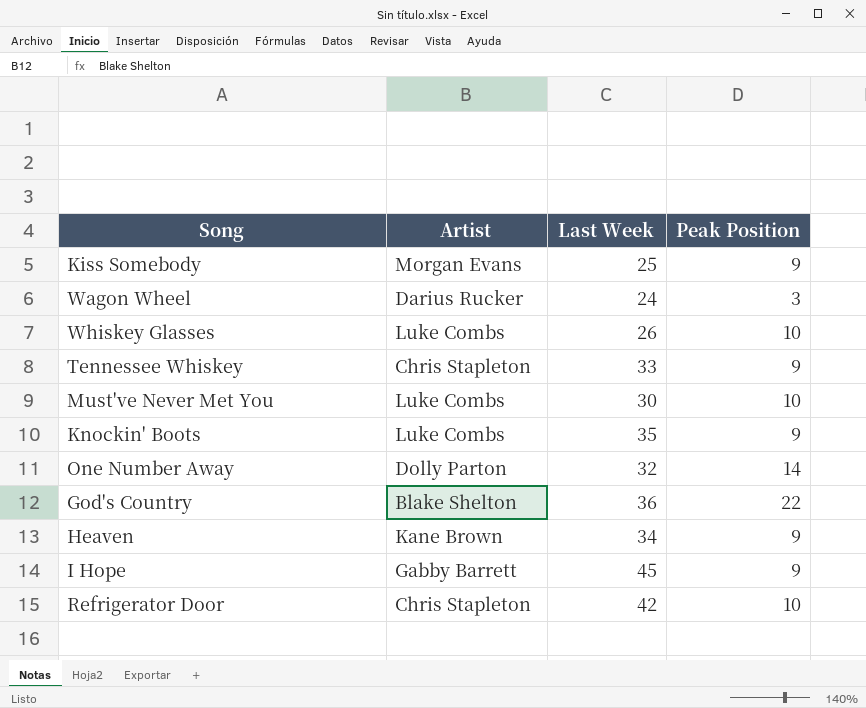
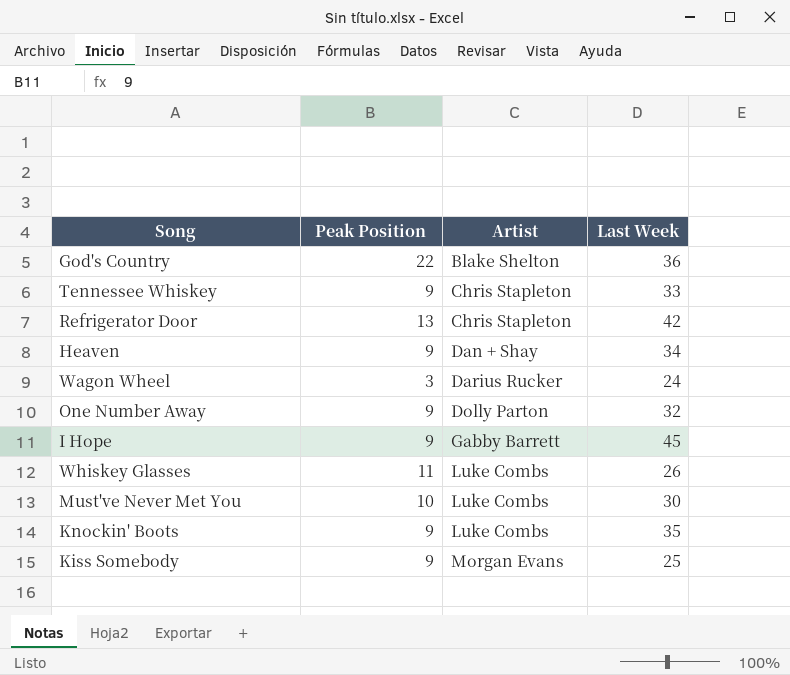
row order: none -> Artist ascending
column Peak Position | position: 4 -> 2
Refrigerator Door | Peak Position: 10 -> 13
Heaven | Artist: Kane Brown -> Dan + Shay
One Number Away | Peak Position: 14 -> 9
Whiskey Glasses | Peak Position: 10 -> 11

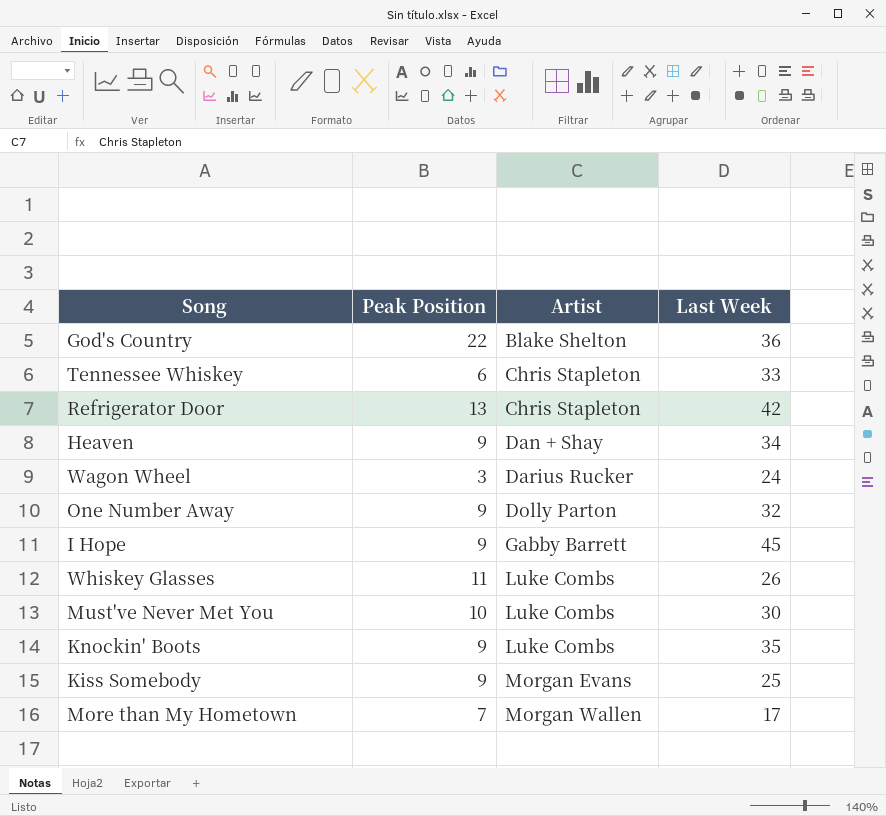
Tennessee Whiskey | Peak Position: 9 -> 6
row More than My Hometown: none -> 7 | Morgan Wallen | 17

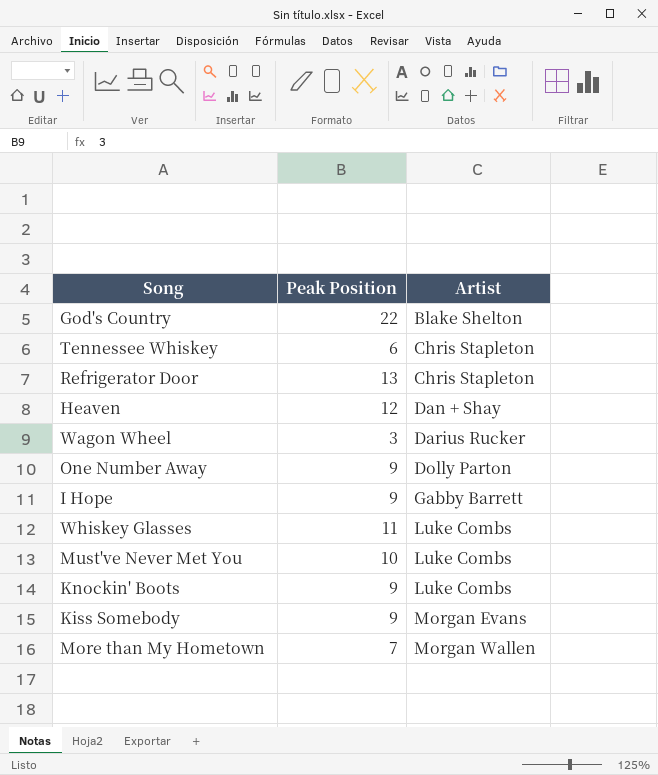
column Last Week | position: 4 -> none
Heaven | Peak Position: 9 -> 12

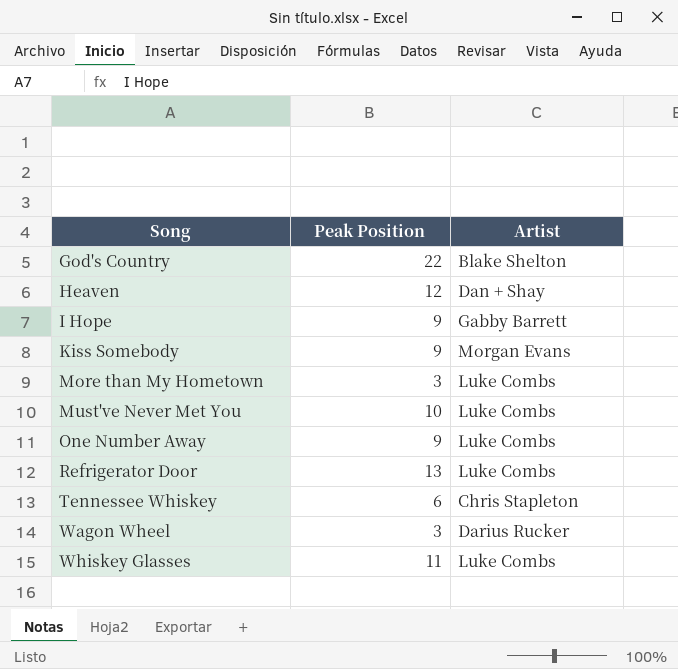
row order: Artist ascending -> Song ascending
row Knockin' Boots: 9 | Luke Combs -> none
More than My Hometown | Peak Position: 7 -> 3
More than My Hometown | Artist: Morgan Wallen -> Luke Combs
One Number Away | Artist: Dolly Parton -> Luke Combs
Refrigerator Door | Artist: Chris Stapleton -> Luke Combs

